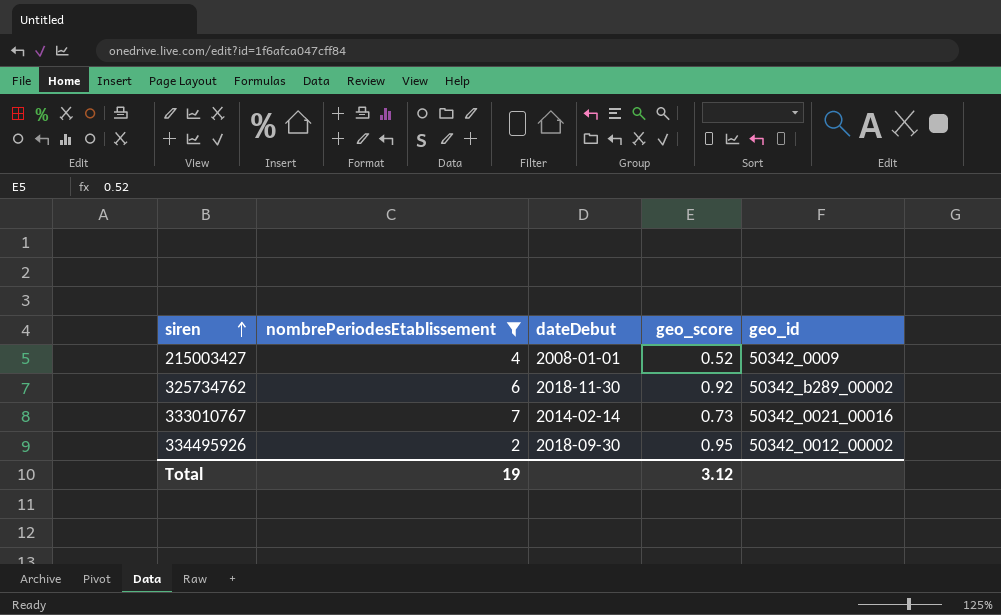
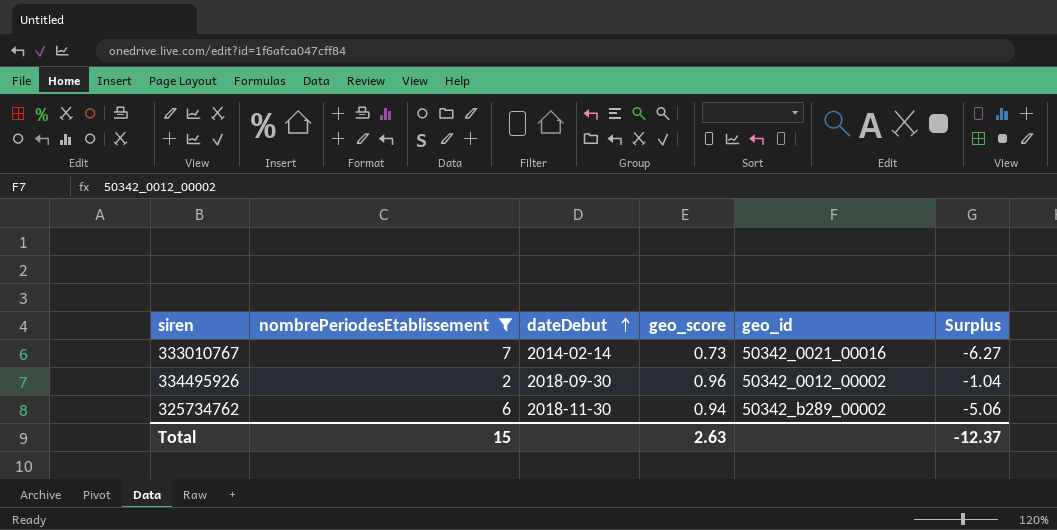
row order: siren ascending -> dateDebut ascending
column Surplus | formula: none -> [geo_score] - [nombrePeriodesEtablissement]
row 215003427: 4 | 2008-01-01 | 0.52 | 50342_0009 -> none
334495926 | geo_score: 0.95 -> 0.96
325734762 | geo_score: 0.92 -> 0.94
Total | nombrePeriodesEtablissement: 19 -> 15
Total | geo_score: 3.12 -> 2.63

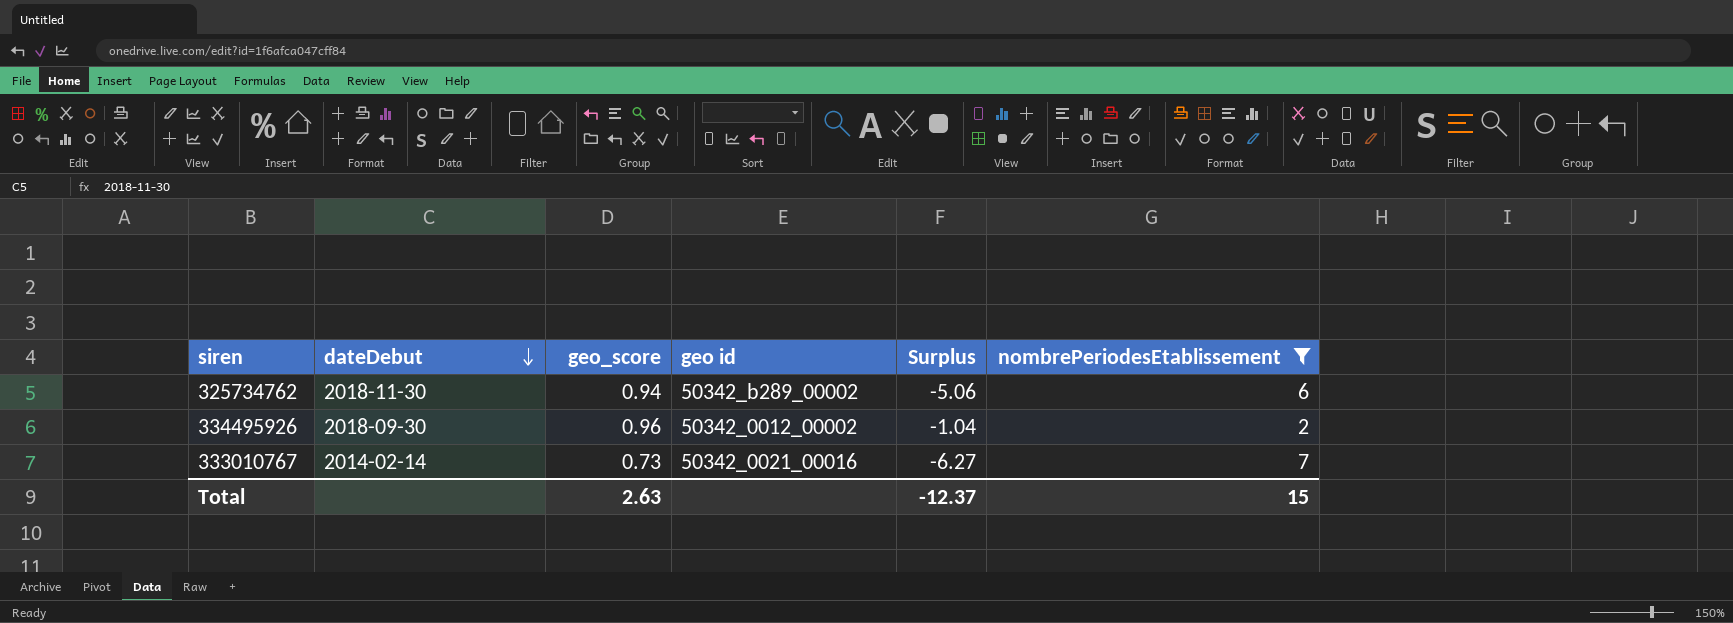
row order: dateDebut ascending -> dateDebut descending
column name: geo_id -> geo id
column nombrePeriodesEtablissement | position: 2 -> 6

